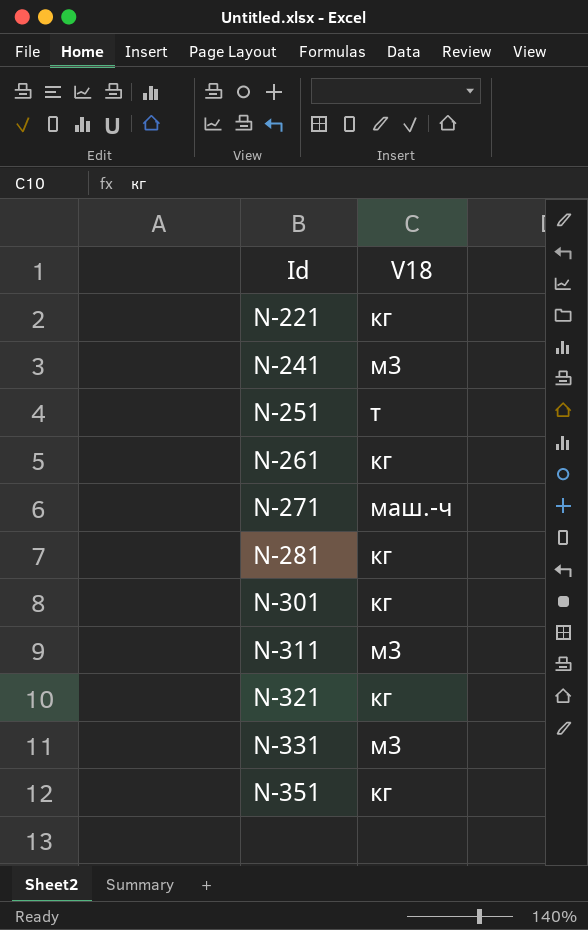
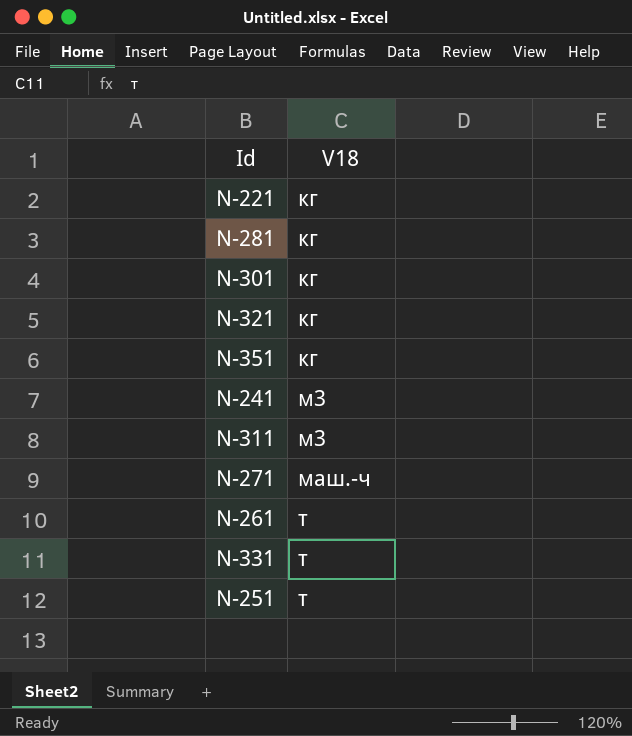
row order: Id ascending -> V18 ascending
N-261 | V18: кг -> т
N-331 | V18: м3 -> т

